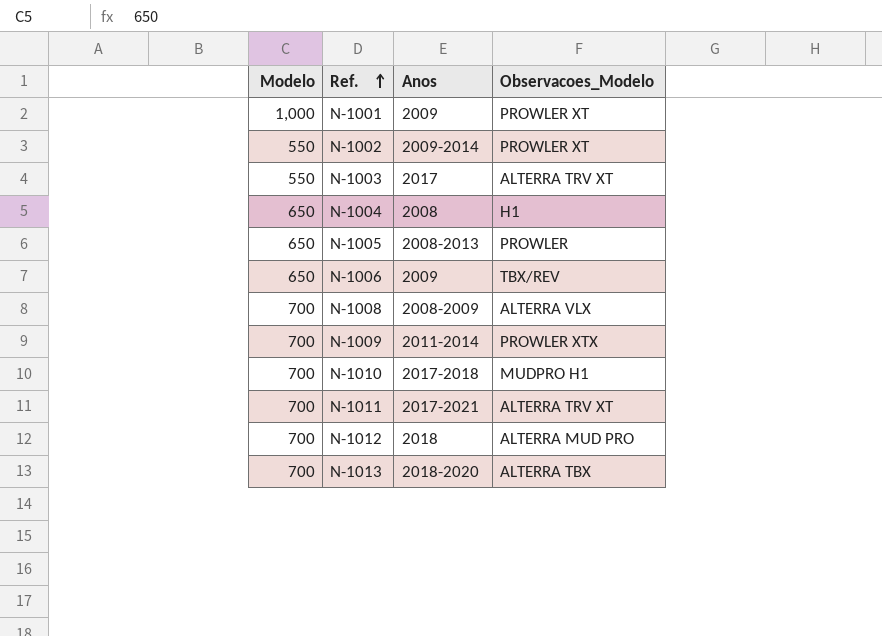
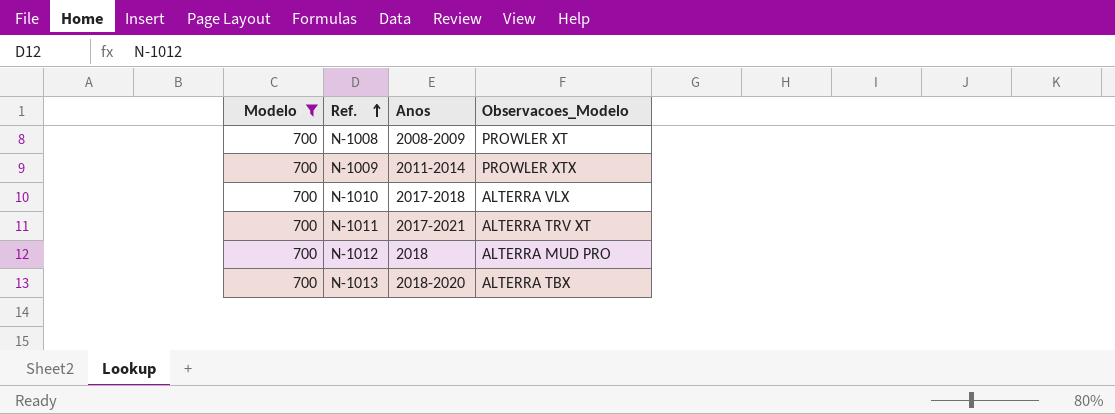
filter: none -> Modelo = 700
N-1008 | Observacoes_Modelo: ALTERRA VLX -> PROWLER XT
N-1010 | Observacoes_Modelo: MUDPRO H1 -> ALTERRA VLX

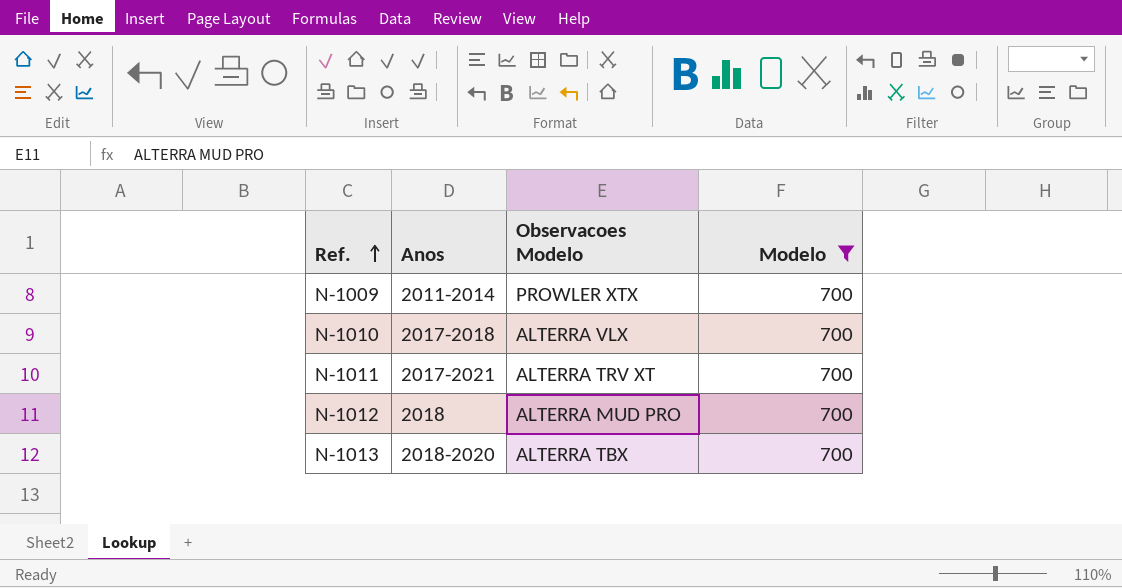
column name: Observacoes_Modelo -> Observacoes Modelo
column Modelo | position: 1 -> 4
row N-1008: 700 | 2008-2009 | PROWLER XT -> none

